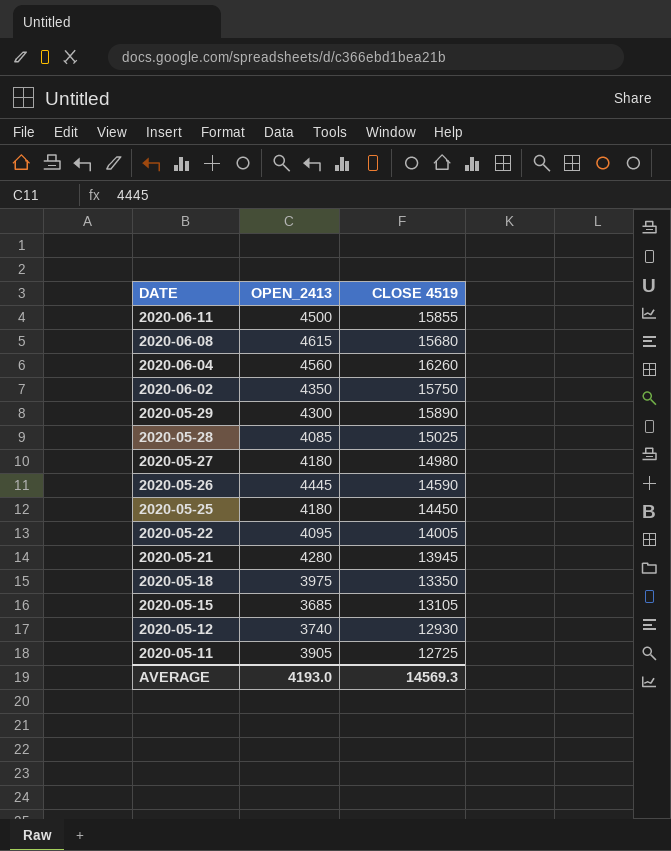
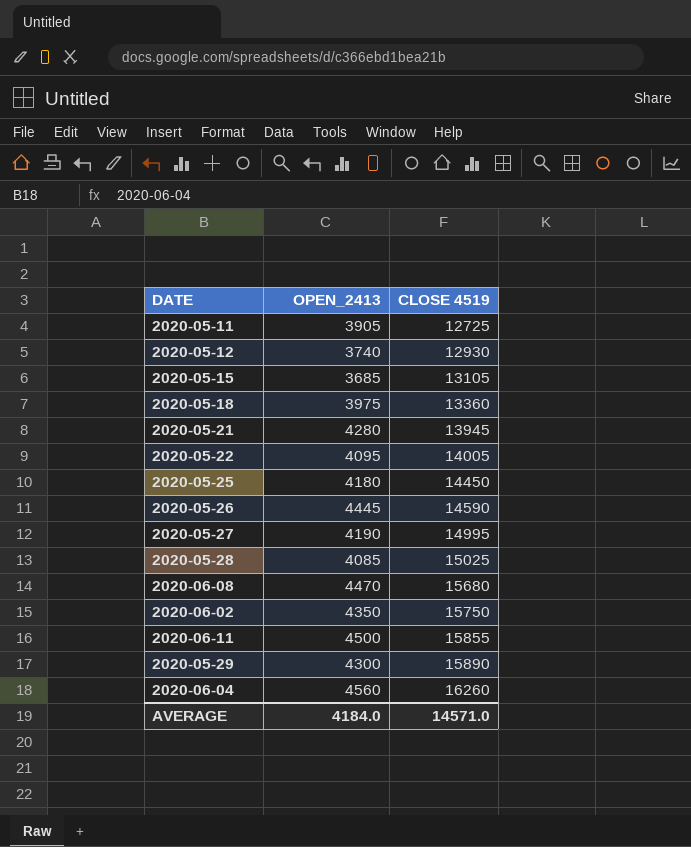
row order: DATE descending -> CLOSE 4519 ascending
2020-05-18 | CLOSE 4519: 13350 -> 13360
2020-05-27 | OPEN_2413: 4180 -> 4190
2020-05-27 | CLOSE 4519: 14980 -> 14995
2020-06-08 | OPEN_2413: 4615 -> 4470
AVERAGE | OPEN_2413: 4193.0 -> 4184.0
AVERAGE | CLOSE 4519: 14569.3 -> 14571.0

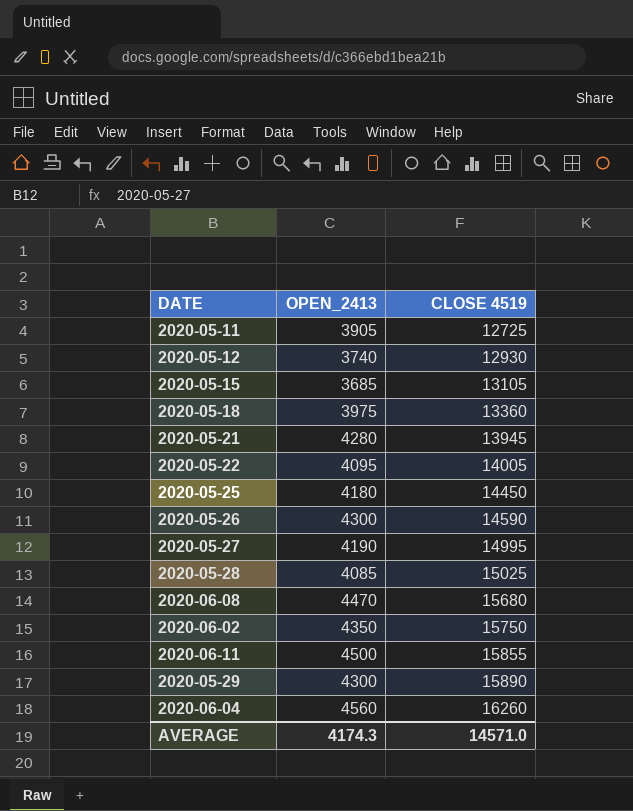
2020-05-26 | OPEN_2413: 4445 -> 4300
AVERAGE | OPEN_2413: 4184.0 -> 4174.3

